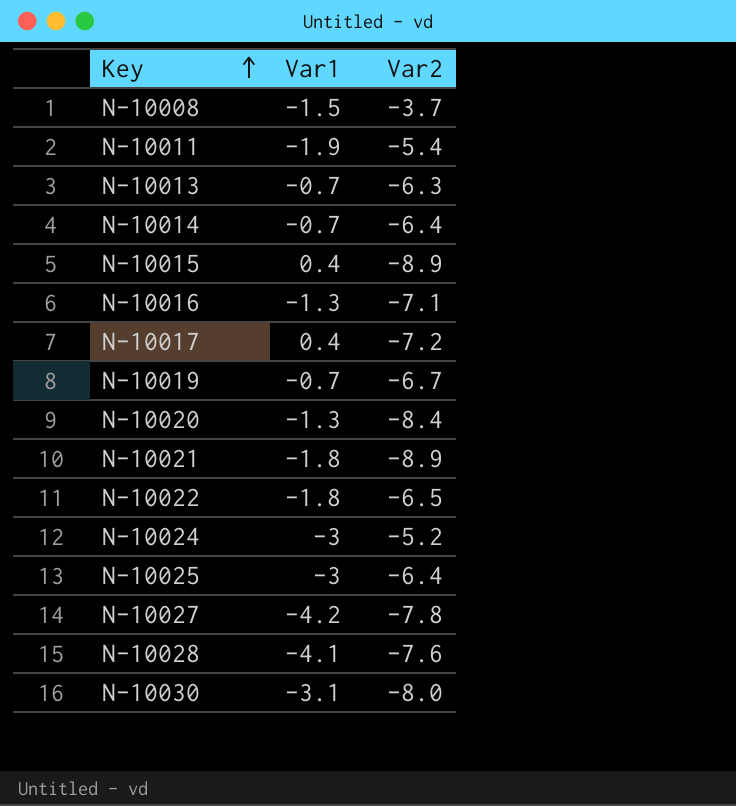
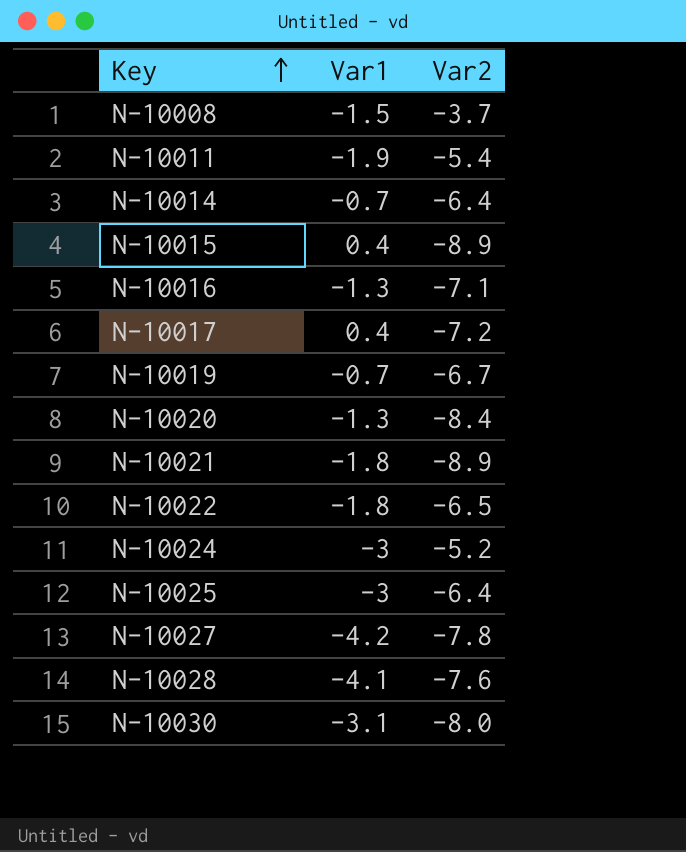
row N-10013: -0.7 | -6.3 -> none

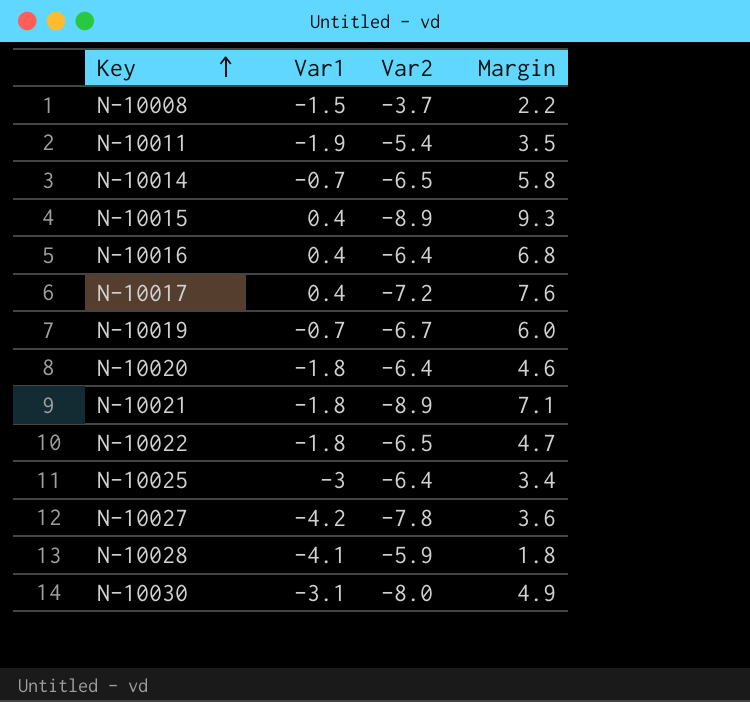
column Margin | formula: none -> [Var1] - [Var2]
row N-10024: -3 | -5.2 -> none
N-10014 | Var2: -6.4 -> -6.5
N-10016 | Var1: -1.3 -> 0.4
N-10016 | Var2: -7.1 -> -6.4
N-10020 | Var1: -1.3 -> -1.8
N-10020 | Var2: -8.4 -> -6.4
N-10028 | Var2: -7.6 -> -5.9

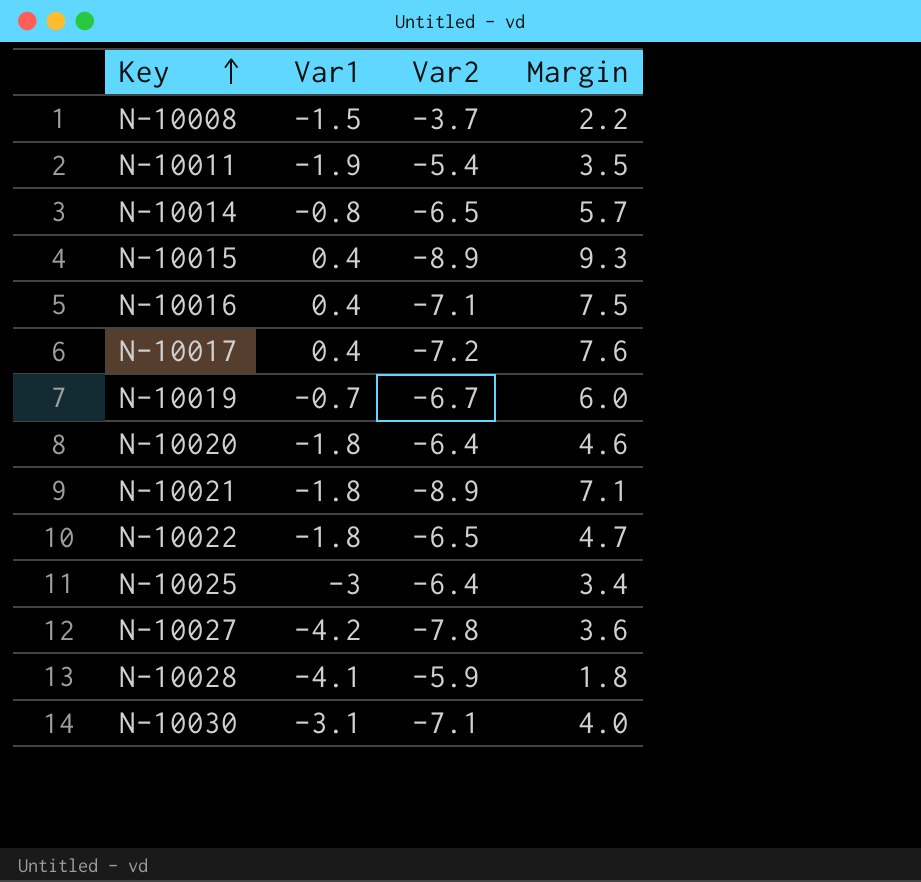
N-10014 | Var1: -0.7 -> -0.8
N-10014 | Margin: 5.8 -> 5.7
N-10016 | Var2: -6.4 -> -7.1
N-10016 | Margin: 6.8 -> 7.5
N-10030 | Var2: -8.0 -> -7.1
N-10030 | Margin: 4.9 -> 4.0

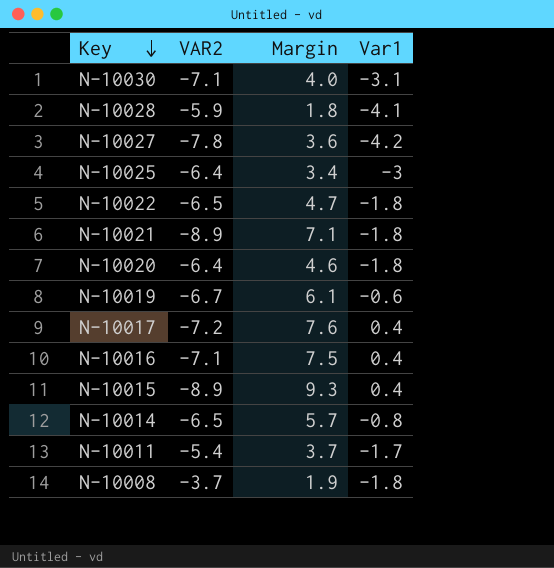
row order: Key ascending -> Key descending
column name: Var2 -> VAR2
column Var1 | position: 2 -> 4
N-10019 | Margin: 6.0 -> 6.1
N-10019 | Var1: -0.7 -> -0.6
N-10011 | Margin: 3.5 -> 3.7
N-10011 | Var1: -1.9 -> -1.7
N-10008 | Margin: 2.2 -> 1.9
N-10008 | Var1: -1.5 -> -1.8

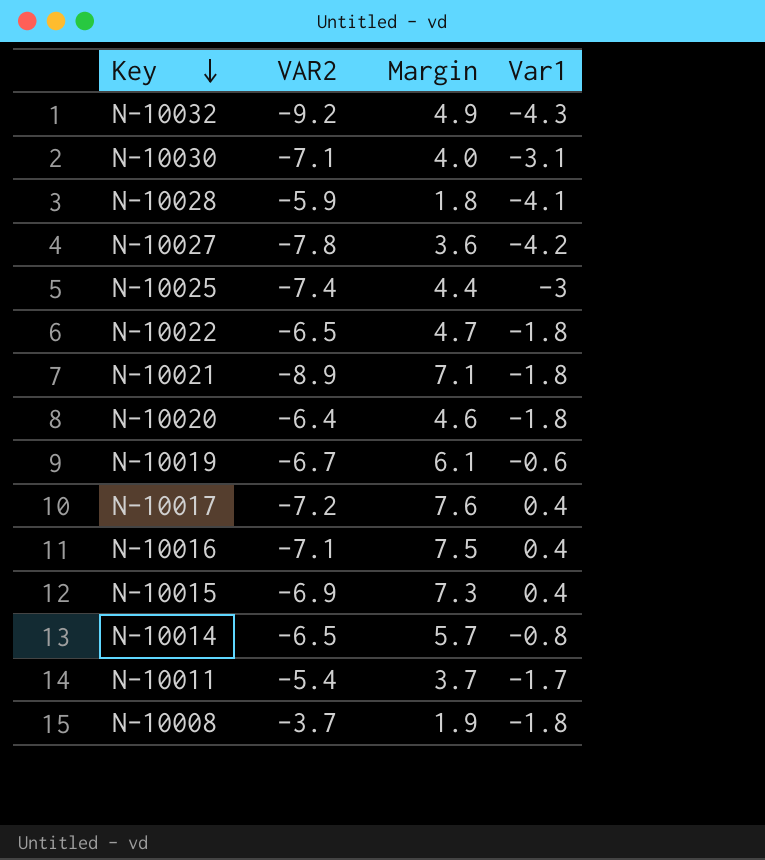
row N-10032: none -> -9.2 | 4.9 | -4.3
N-10025 | VAR2: -6.4 -> -7.4
N-10025 | Margin: 3.4 -> 4.4
N-10015 | VAR2: -8.9 -> -6.9
N-10015 | Margin: 9.3 -> 7.3

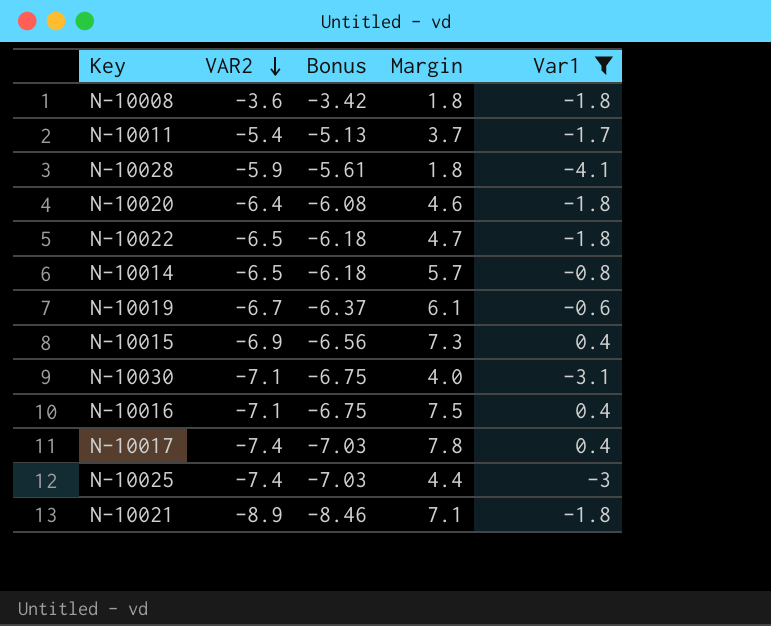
filter: none -> Var1 >= -4.1
row order: Key descending -> VAR2 descending
column Bonus | formula: none -> [VAR2] * 0.95
N-10008 | VAR2: -3.7 -> -3.6
N-10008 | Margin: 1.9 -> 1.8
N-10017 | VAR2: -7.2 -> -7.4
N-10017 | Margin: 7.6 -> 7.8

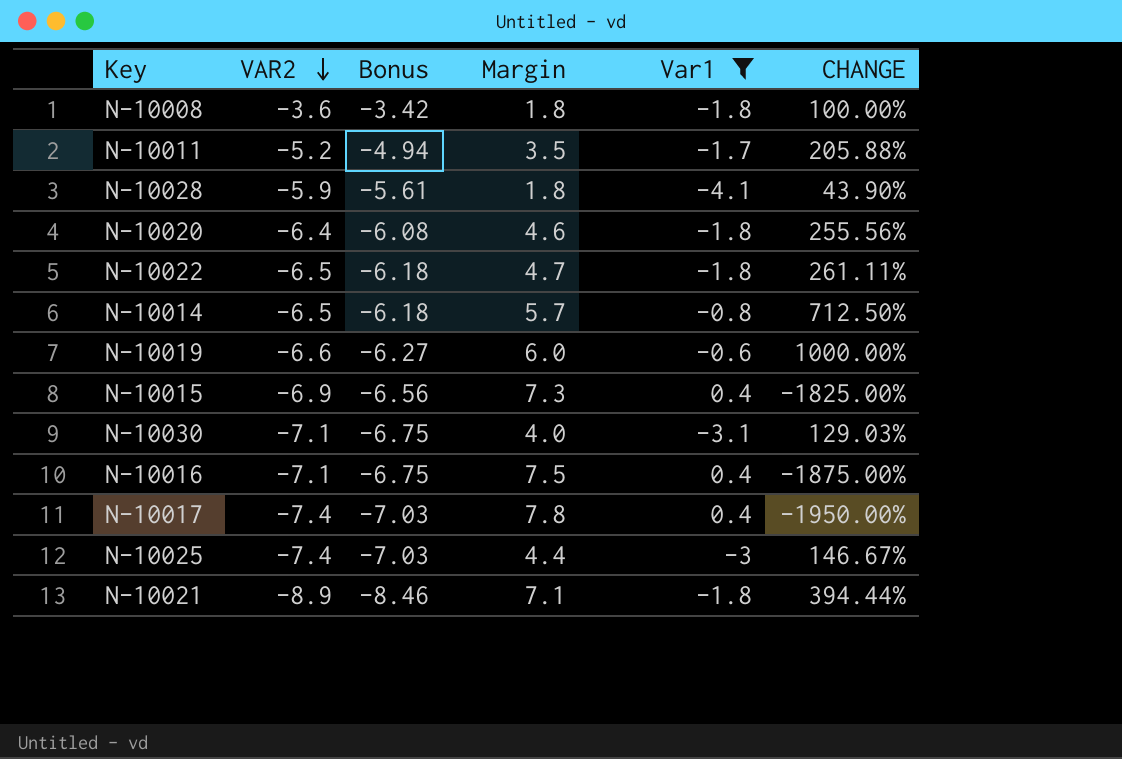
column CHANGE | formula: none -> ([VAR2] - [Var1]) / [Var1]
N-10011 | VAR2: -5.4 -> -5.2
N-10011 | Bonus: -5.13 -> -4.94
N-10011 | Margin: 3.7 -> 3.5
N-10019 | VAR2: -6.7 -> -6.6
N-10019 | Bonus: -6.37 -> -6.27
N-10019 | Margin: 6.1 -> 6.0

